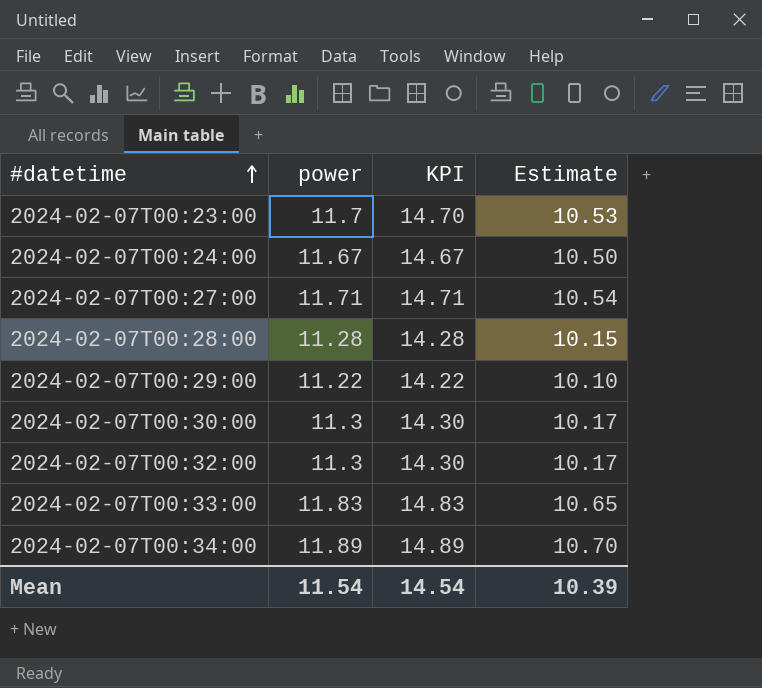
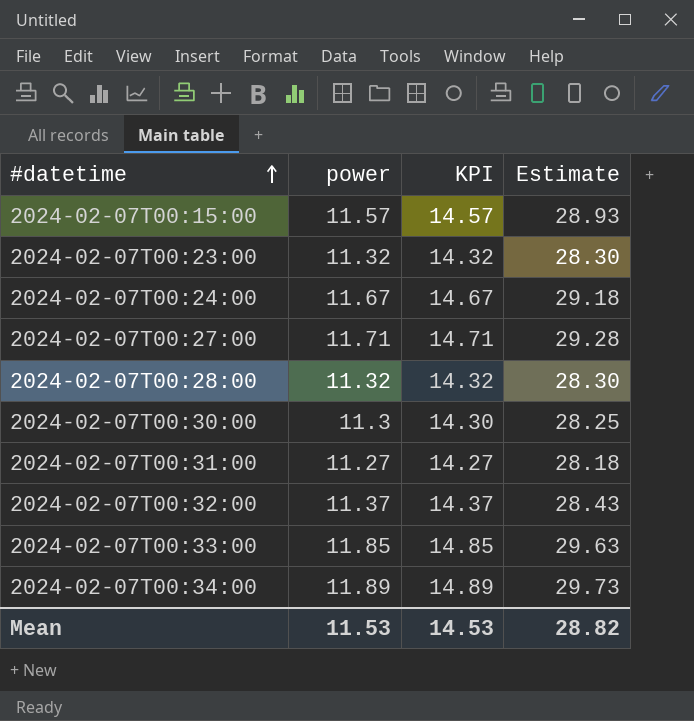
column Estimate | formula: [power] * 0.9 -> [power] * 2.5
row 2024-02-07T00:29:00: 11.22 | 14.22 | 10.10 -> none
row 2024-02-07T00:15:00: none -> 11.57 | 14.57 | 28.93
2024-02-07T00:23:00 | power: 11.7 -> 11.32
2024-02-07T00:23:00 | KPI: 14.70 -> 14.32
2024-02-07T00:28:00 | power: 11.28 -> 11.32
2024-02-07T00:28:00 | KPI: 14.28 -> 14.32
row 2024-02-07T00:31:00: none -> 11.27 | 14.27 | 28.18
2024-02-07T00:32:00 | power: 11.3 -> 11.37
2024-02-07T00:32:00 | KPI: 14.30 -> 14.37
2024-02-07T00:33:00 | power: 11.83 -> 11.85
2024-02-07T00:33:00 | KPI: 14.83 -> 14.85
Mean | power: 11.54 -> 11.53
Mean | KPI: 14.54 -> 14.53
Mean | Estimate: 10.39 -> 28.82

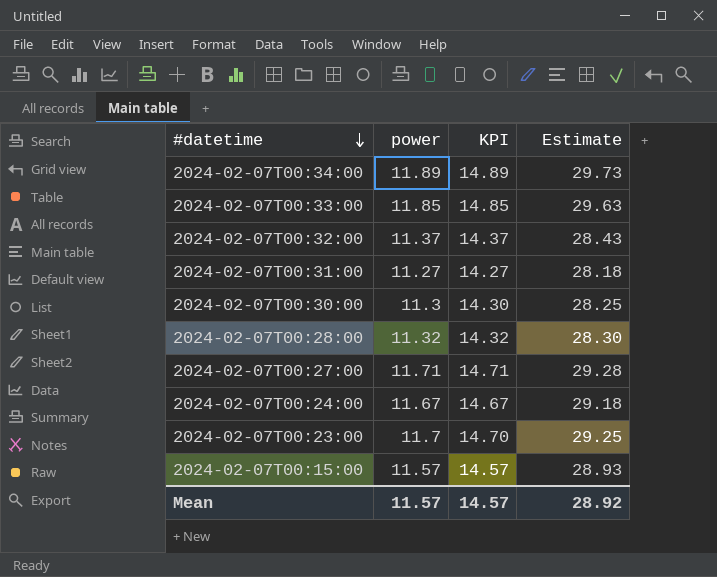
row order: #datetime ascending -> #datetime descending
2024-02-07T00:23:00 | power: 11.32 -> 11.7
2024-02-07T00:23:00 | KPI: 14.32 -> 14.70
2024-02-07T00:23:00 | Estimate: 28.30 -> 29.25
Mean | power: 11.53 -> 11.57
Mean | KPI: 14.53 -> 14.57
Mean | Estimate: 28.82 -> 28.92

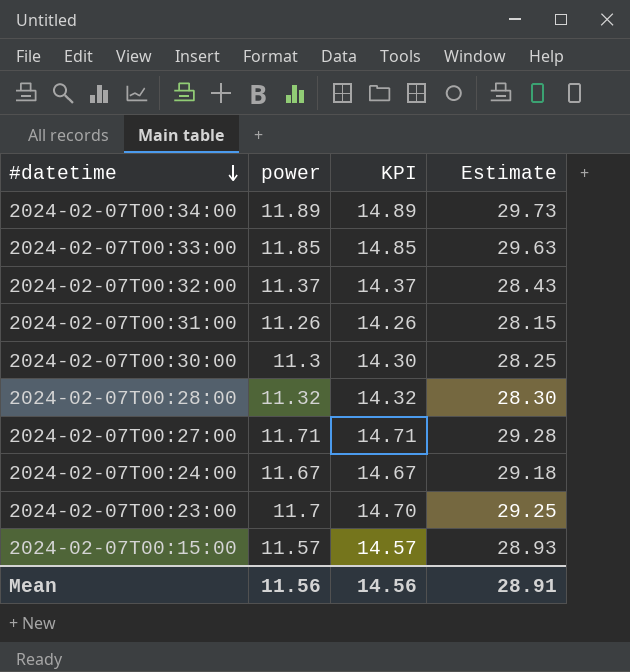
2024-02-07T00:31:00 | power: 11.27 -> 11.26
2024-02-07T00:31:00 | KPI: 14.27 -> 14.26
2024-02-07T00:31:00 | Estimate: 28.18 -> 28.15
Mean | power: 11.57 -> 11.56
Mean | KPI: 14.57 -> 14.56
Mean | Estimate: 28.92 -> 28.91

